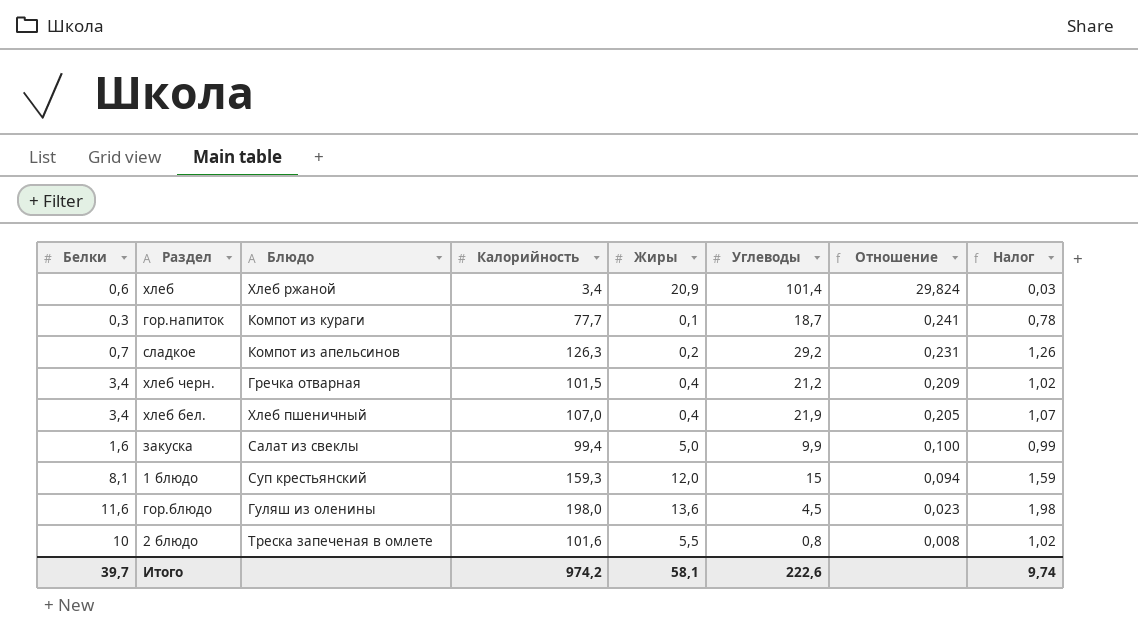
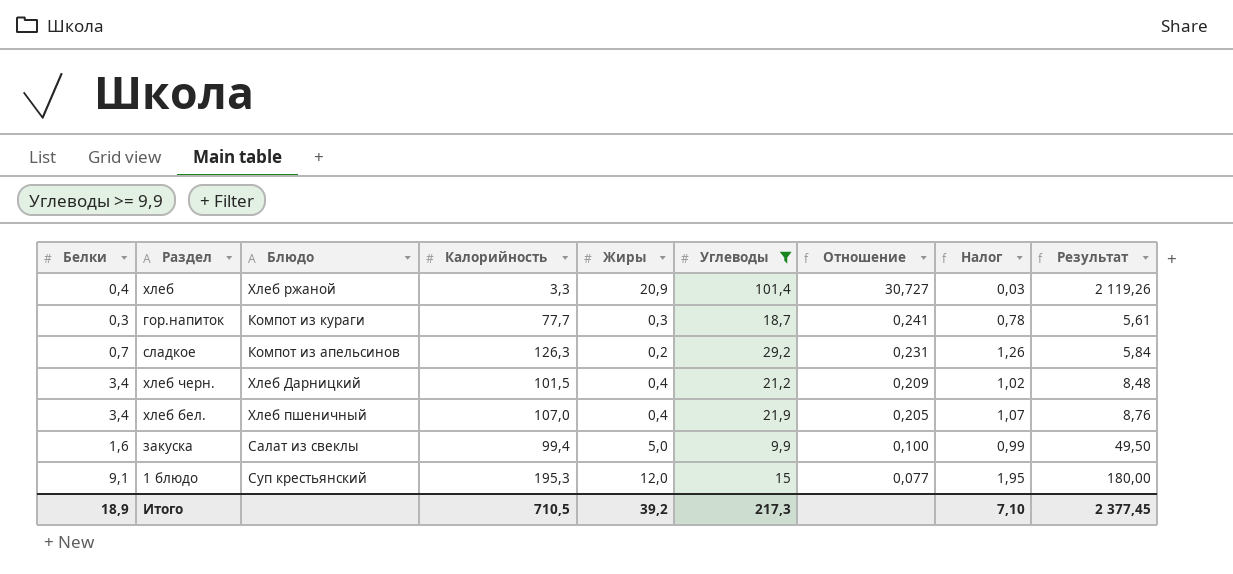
filter: none -> Углеводы >= 9,9
column Результат | formula: none -> [Жиры] * [Углеводы]
хлеб | Белки: 0,6 -> 0,4
хлеб | Калорийность: 3,4 -> 3,3
хлеб | Отношение: 29,824 -> 30,727
гор.напиток | Жиры: 0,1 -> 0,3
хлеб черн. | Блюдо: Гречка отварная -> Хлеб Дарницкий
1 блюдо | Белки: 8,1 -> 9,1
1 блюдо | Калорийность: 159,3 -> 195,3
1 блюдо | Отношение: 0,094 -> 0,077
1 блюдо | Налог: 1,59 -> 1,95
Итого | Белки: 39,7 -> 18,9
Итого | Калорийность: 974,2 -> 710,5
Итого | Жиры: 58,1 -> 39,2
Итого | Углеводы: 222,6 -> 217,3
Итого | Налог: 9,74 -> 7,10

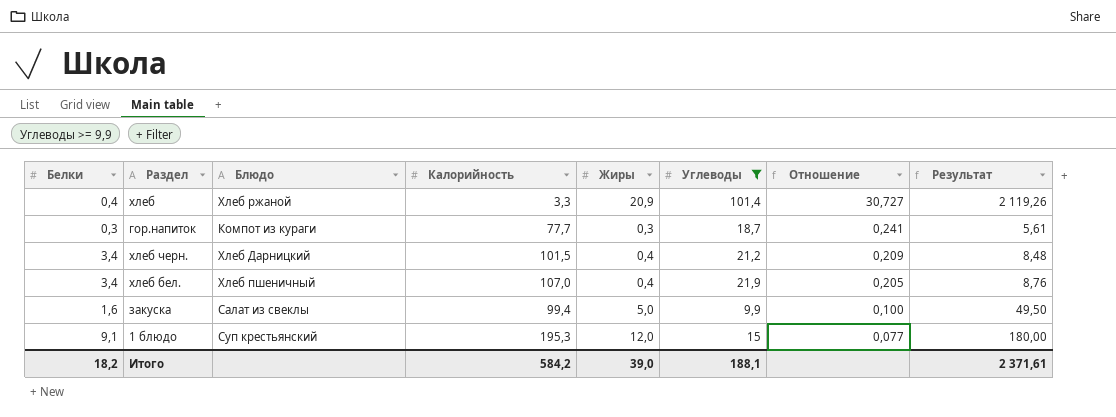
column Налог | formula: [Калорийность] * 0,01 -> none
row сладкое: 0,7 | Компот из апельсинов | 126,3 | 0,2 | 29,2 | 0,231 | 1,26 | 5,84 -> none
Итого | Белки: 18,9 -> 18,2
Итого | Калорийность: 710,5 -> 584,2
Итого | Жиры: 39,2 -> 39,0
Итого | Углеводы: 217,3 -> 188,1
Итого | Результат: 2 377,45 -> 2 371,61

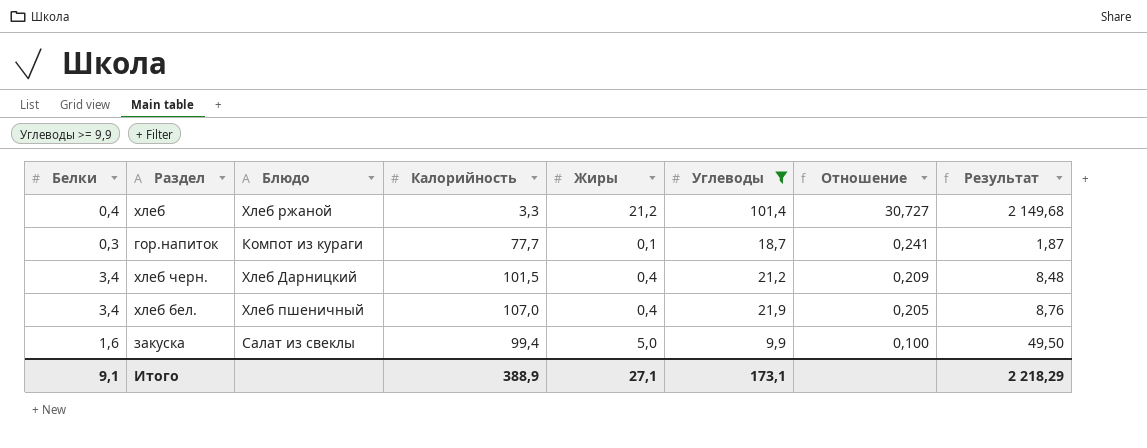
row 1 блюдо: 9,1 | Суп крестьянский | 195,3 | 12,0 | 15 | 0,077 | 180,00 -> none
хлеб | Жиры: 20,9 -> 21,2
хлеб | Результат: 2 119,26 -> 2 149,68
гор.напиток | Жиры: 0,3 -> 0,1
гор.напиток | Результат: 5,61 -> 1,87
Итого | Белки: 18,2 -> 9,1
Итого | Калорийность: 584,2 -> 388,9
Итого | Жиры: 39,0 -> 27,1
Итого | Углеводы: 188,1 -> 173,1
Итого | Результат: 2 371,61 -> 2 218,29

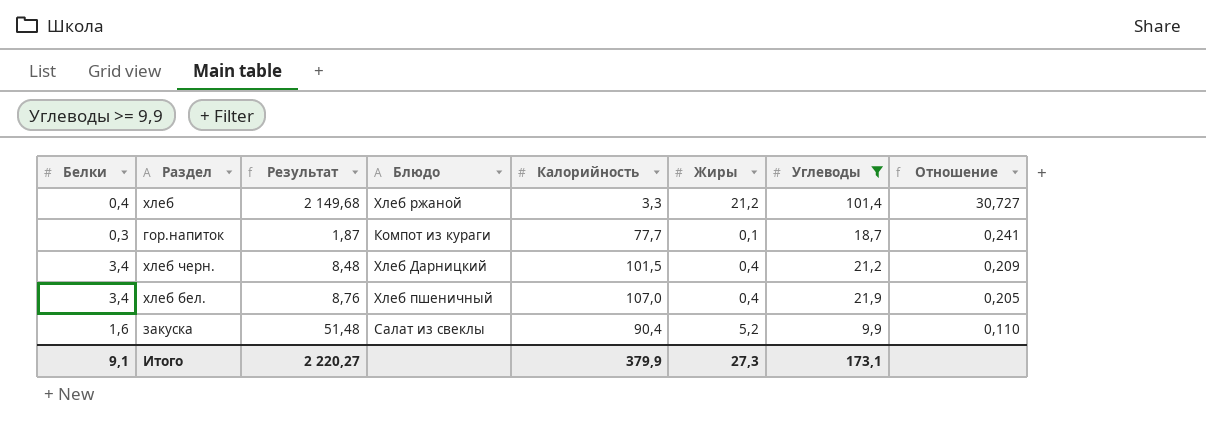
column Результат | position: 8 -> 3
закуска | Результат: 49,50 -> 51,48
закуска | Калорийность: 99,4 -> 90,4
закуска | Жиры: 5,0 -> 5,2
закуска | Отношение: 0,100 -> 0,110
Итого | Результат: 2 218,29 -> 2 220,27
Итого | Калорийность: 388,9 -> 379,9
Итого | Жиры: 27,1 -> 27,3

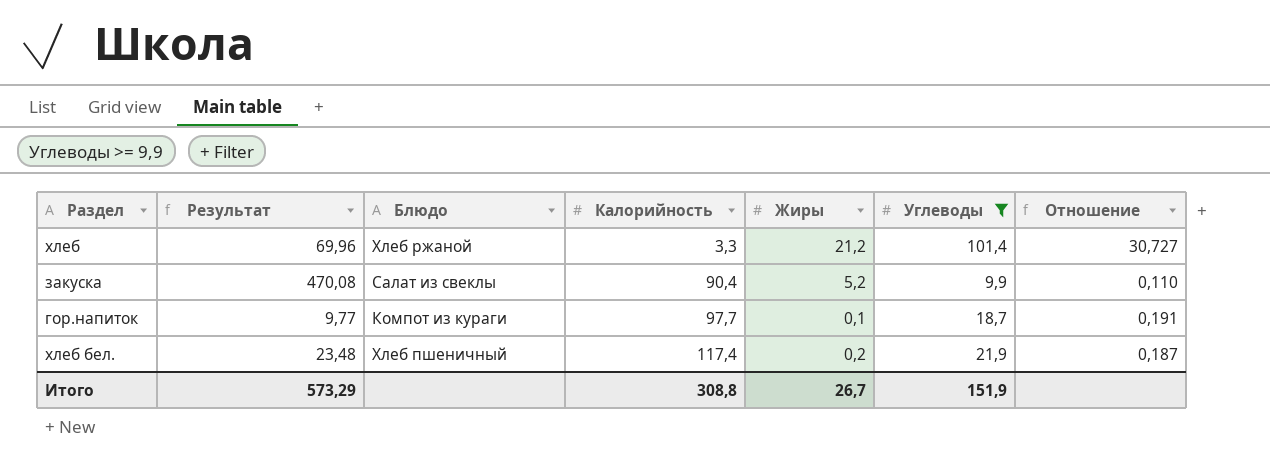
row order: Отношение descending -> Калорийность ascending
column Белки | position: 1 -> none
column Результат | formula: [Жиры] * [Углеводы] -> [Калорийность] * [Жиры]
row хлеб черн.: 3,4 | 8,48 | Хлеб Дарницкий | 101,5 | 0,4 | 21,2 | 0,209 -> none
гор.напиток | Калорийность: 77,7 -> 97,7
гор.напиток | Отношение: 0,241 -> 0,191
хлеб бел. | Калорийность: 107,0 -> 117,4
хлеб бел. | Жиры: 0,4 -> 0,2
хлеб бел. | Отношение: 0,205 -> 0,187
Итого | Результат: 2 220,27 -> 573,29
Итого | Калорийность: 379,9 -> 308,8
Итого | Жиры: 27,3 -> 26,7
Итого | Углеводы: 173,1 -> 151,9

